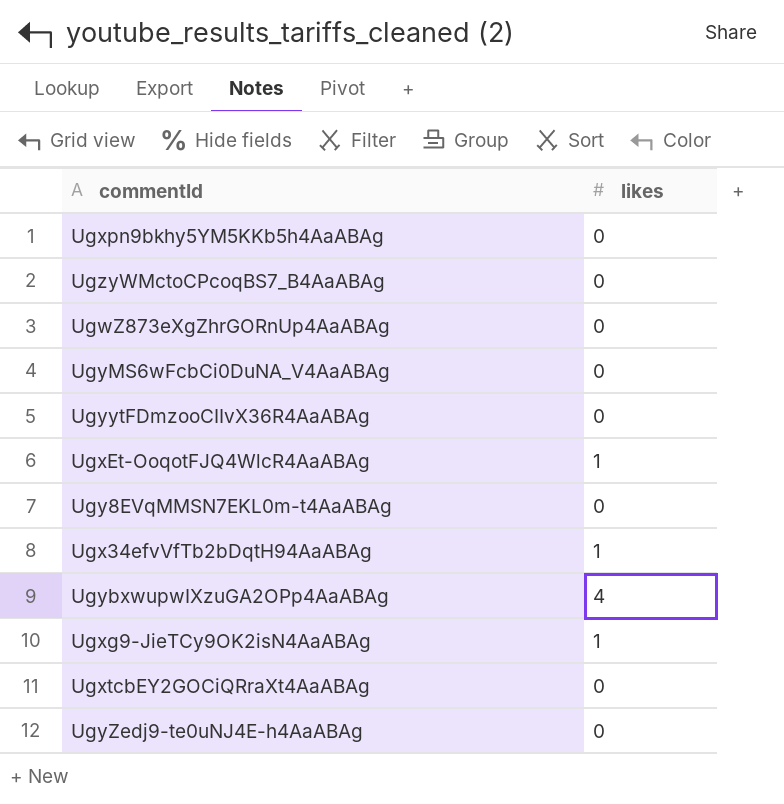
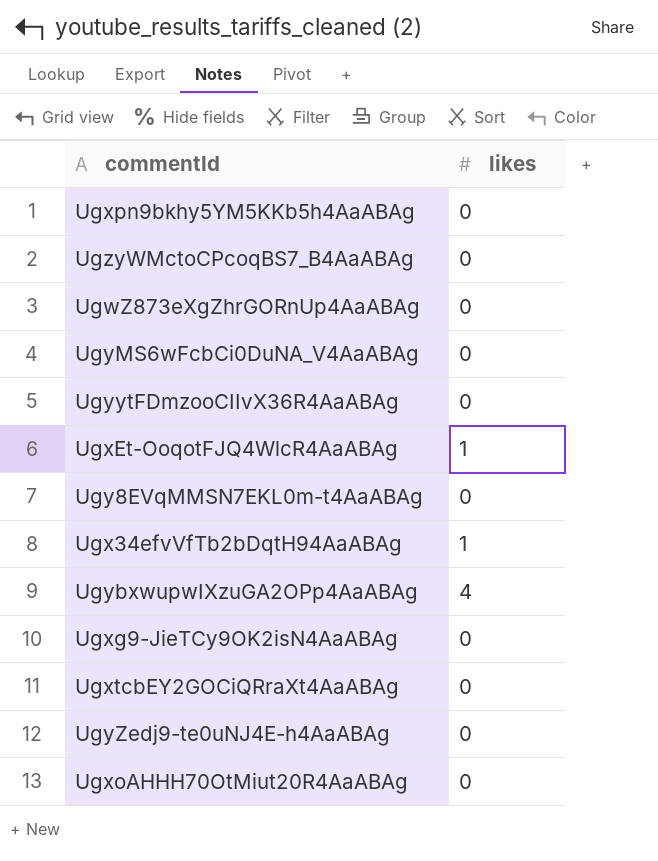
Ugxg9-JieTCy9OK2isN4AaABAg | likes: 1 -> 0
row UgxoAHHH70OtMiut20R4AaABAg: none -> 0

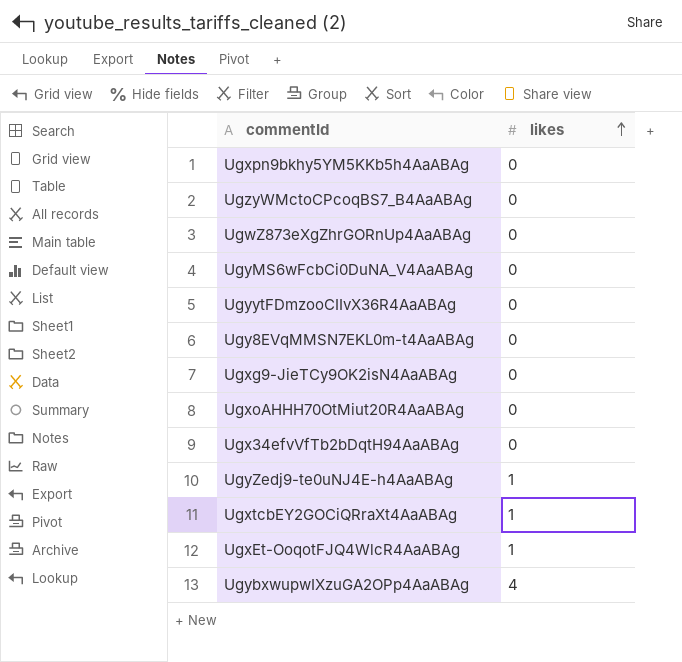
row order: none -> likes ascending
Ugx34efvVfTb2bDqtH94AaABAg | likes: 1 -> 0
UgyZedj9-te0uNJ4E-h4AaABAg | likes: 0 -> 1
UgxtcbEY2GOCiQRraXt4AaABAg | likes: 0 -> 1

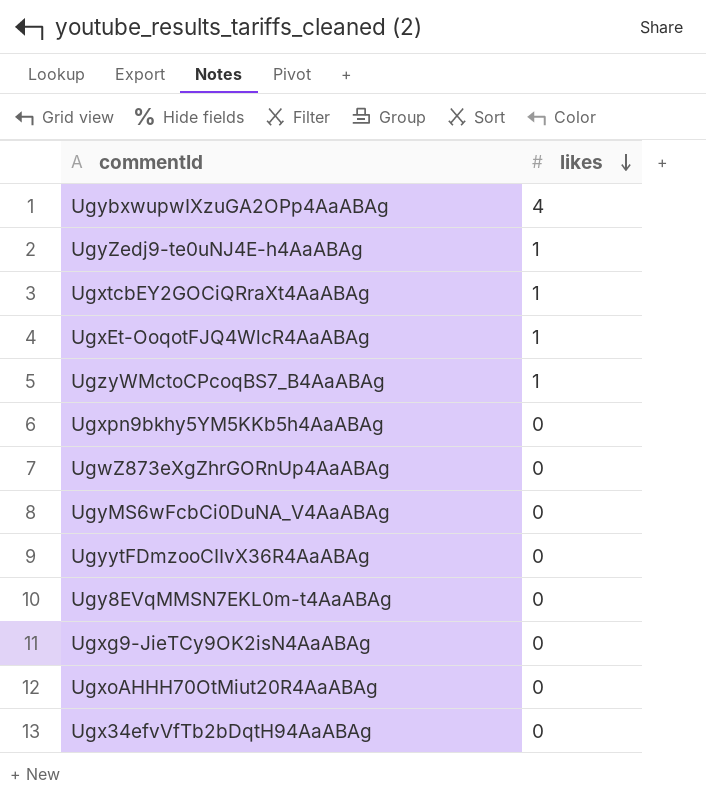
row order: likes ascending -> likes descending
UgzyWMctoCPcoqBS7_B4AaABAg | likes: 0 -> 1

